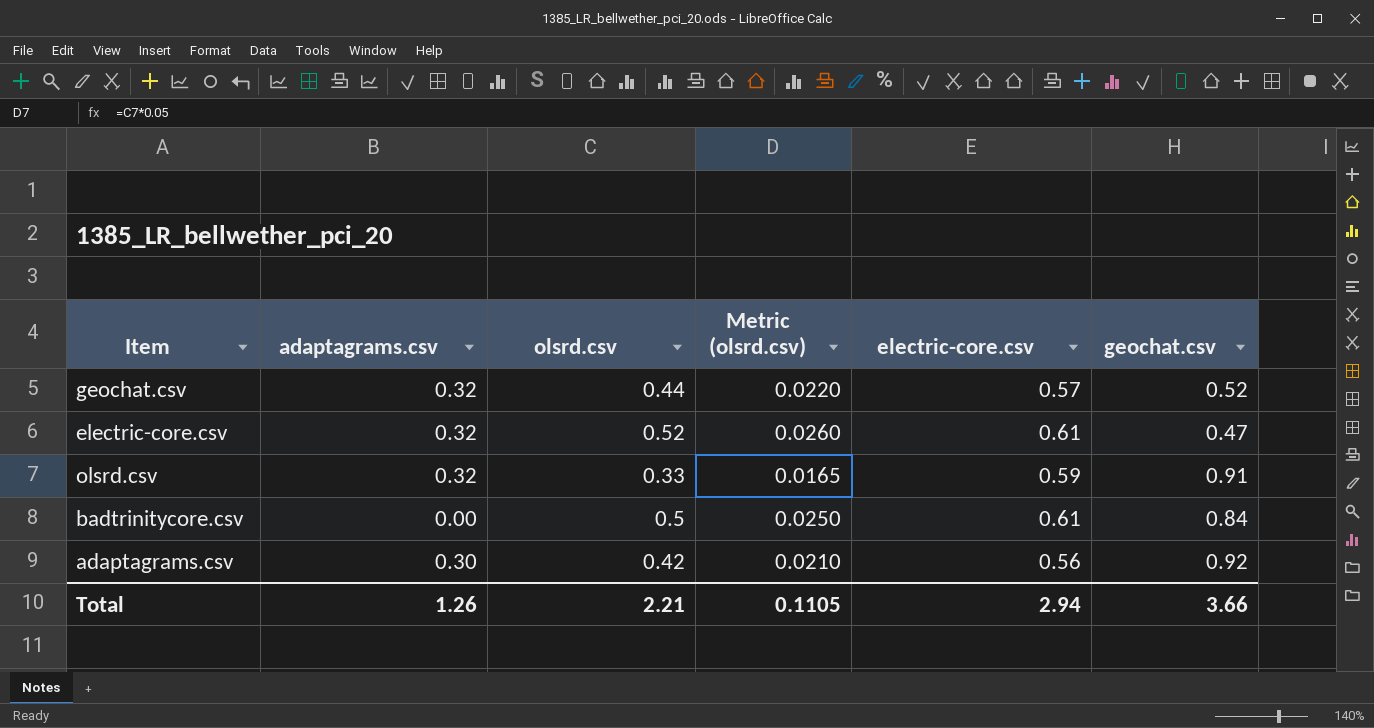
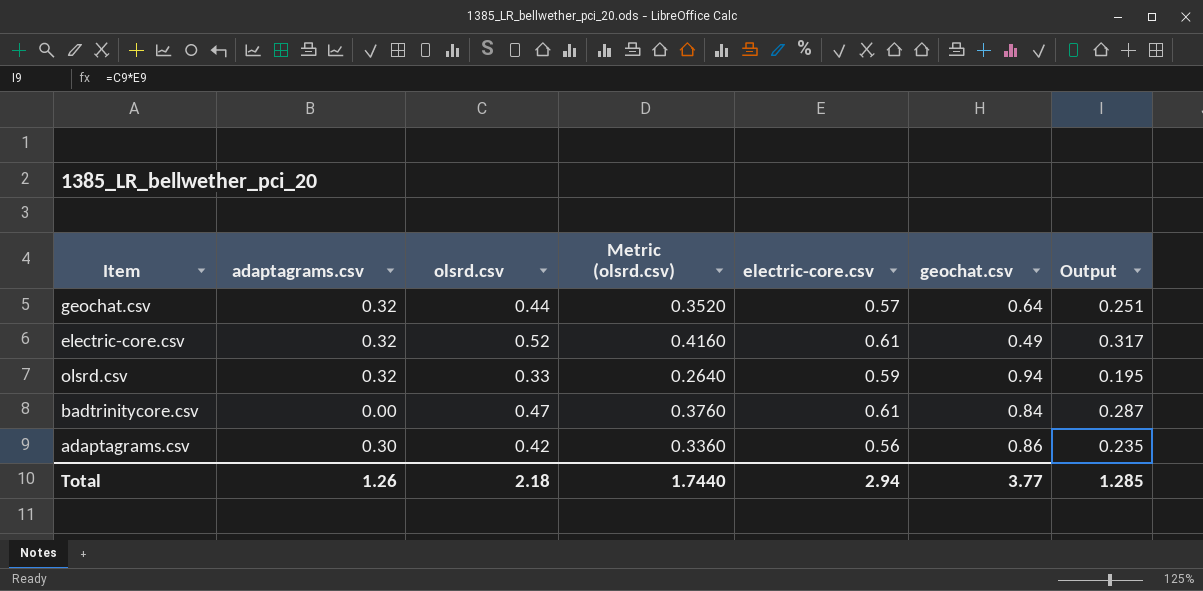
column Metric (olsrd.csv) | formula: [olsrd.csv] * 0.05 -> [olsrd.csv] * 0.8
column Output | formula: none -> [olsrd.csv] * [electric-core.csv]
geochat.csv | geochat.csv: 0.52 -> 0.64
electric-core.csv | geochat.csv: 0.47 -> 0.49
olsrd.csv | geochat.csv: 0.91 -> 0.94
badtrinitycore.csv | olsrd.csv: 0.5 -> 0.47
adaptagrams.csv | geochat.csv: 0.92 -> 0.86
Total | olsrd.csv: 2.21 -> 2.18
Total | Metric (olsrd.csv): 0.1105 -> 1.7440
Total | geochat.csv: 3.66 -> 3.77

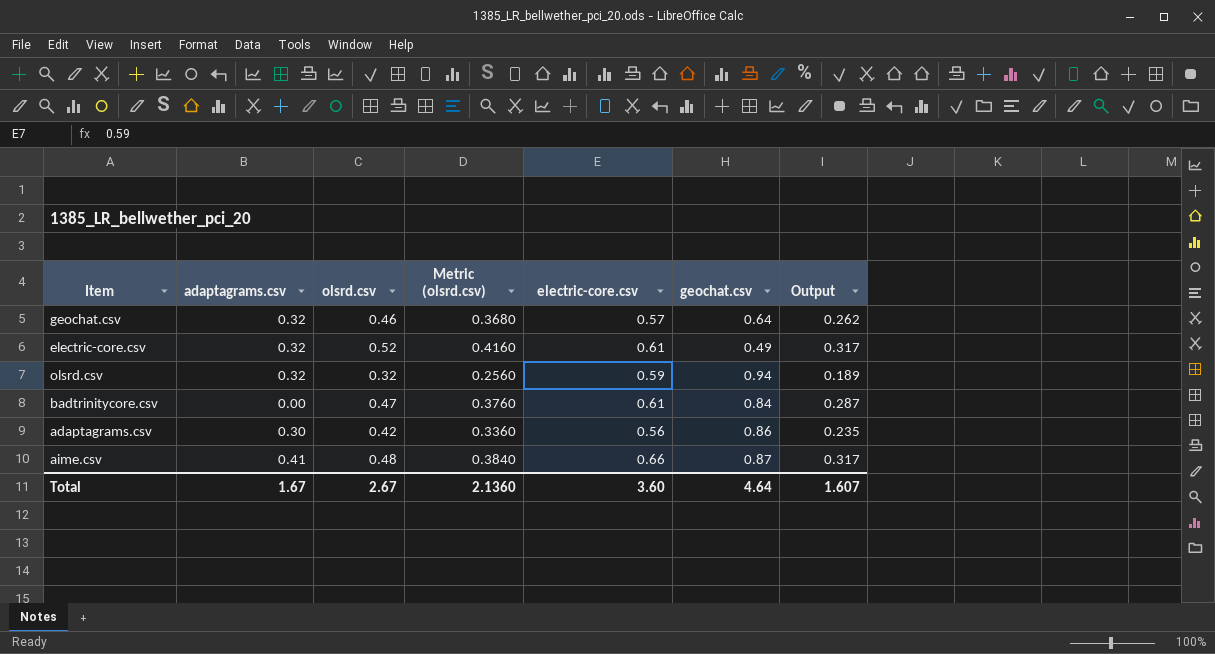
geochat.csv | olsrd.csv: 0.44 -> 0.46
geochat.csv | Metric (olsrd.csv): 0.3520 -> 0.3680
geochat.csv | Output: 0.251 -> 0.262
olsrd.csv | olsrd.csv: 0.33 -> 0.32
olsrd.csv | Metric (olsrd.csv): 0.2640 -> 0.2560
olsrd.csv | Output: 0.195 -> 0.189
row aime.csv: none -> 0.41 | 0.48 | 0.3840 | 0.66 | 0.87 | 0.317
Total | adaptagrams.csv: 1.26 -> 1.67
Total | olsrd.csv: 2.18 -> 2.67
Total | Metric (olsrd.csv): 1.7440 -> 2.1360
Total | electric-core.csv: 2.94 -> 3.60
Total | geochat.csv: 3.77 -> 4.64
Total | Output: 1.285 -> 1.607

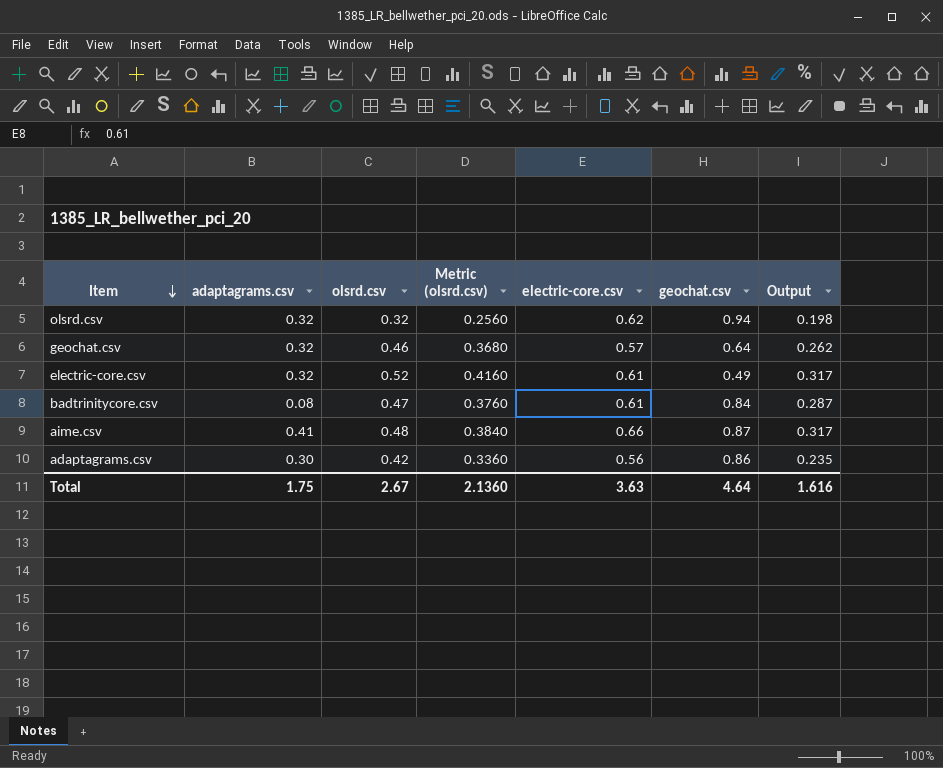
row order: none -> Item descending
olsrd.csv | electric-core.csv: 0.59 -> 0.62
olsrd.csv | Output: 0.189 -> 0.198
badtrinitycore.csv | adaptagrams.csv: 0.00 -> 0.08
Total | adaptagrams.csv: 1.67 -> 1.75
Total | electric-core.csv: 3.60 -> 3.63
Total | Output: 1.607 -> 1.616

